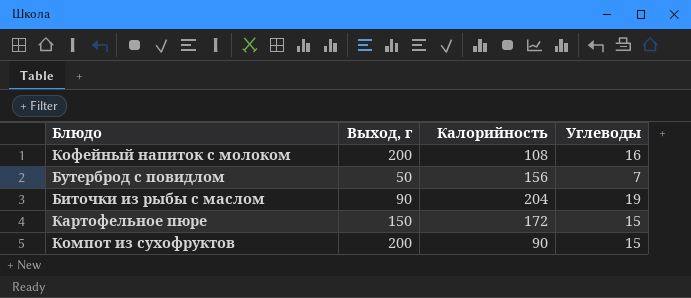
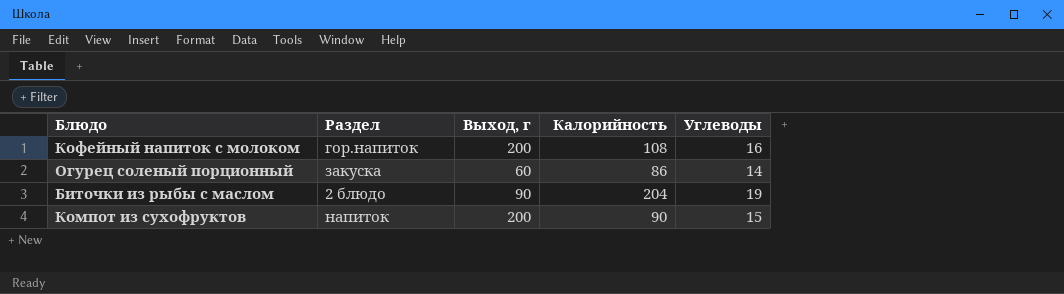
column Раздел | position: none -> 2
row Бутерброд с повидлом: 50 | 156 | 7 -> none
row Картофельное пюре: 150 | 172 | 15 -> none
row Огурец соленый порционный: none -> закуска | 60 | 86 | 14

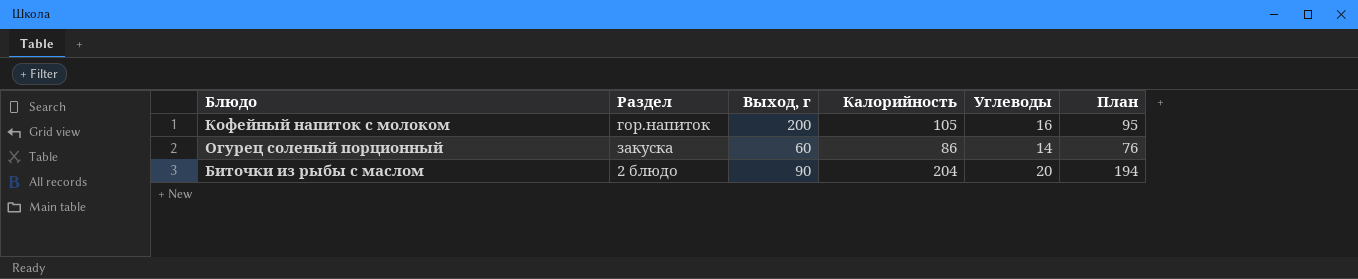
column План | formula: none -> [Калорийность] - 10
row Компот из сухофруктов: напиток | 200 | 90 | 15 -> none
Кофейный напиток с молоком | Калорийность: 108 -> 105
Биточки из рыбы с маслом | Углеводы: 19 -> 20

